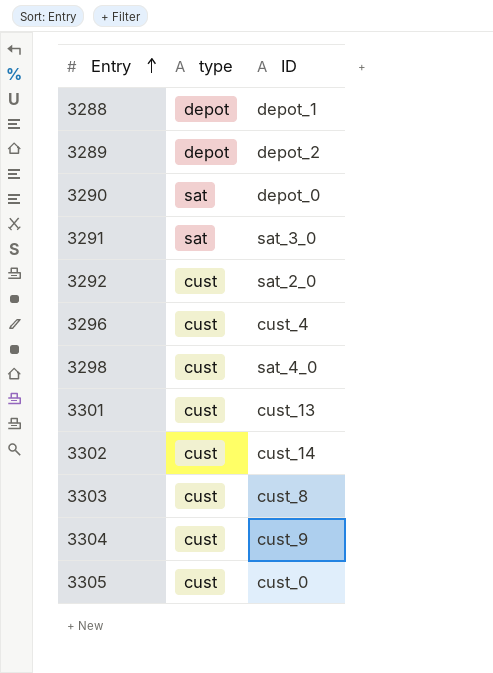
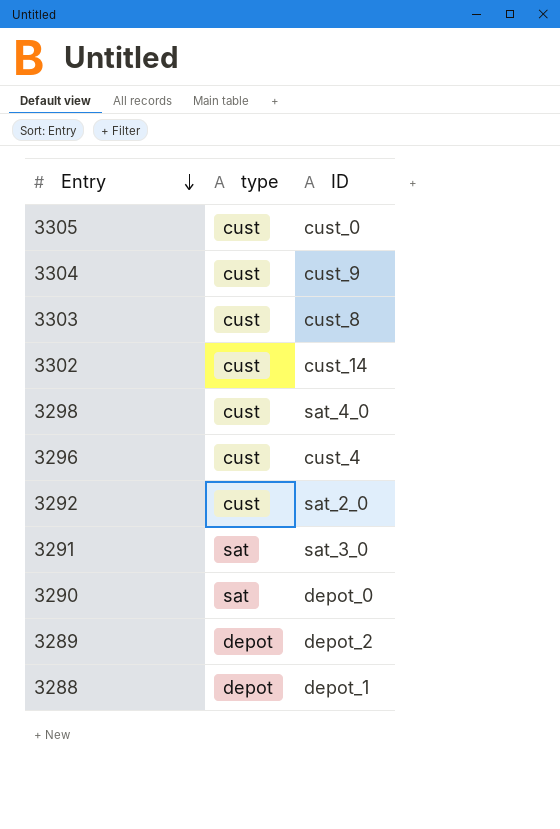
row order: Entry ascending -> Entry descending
row 3301: cust | cust_13 -> none

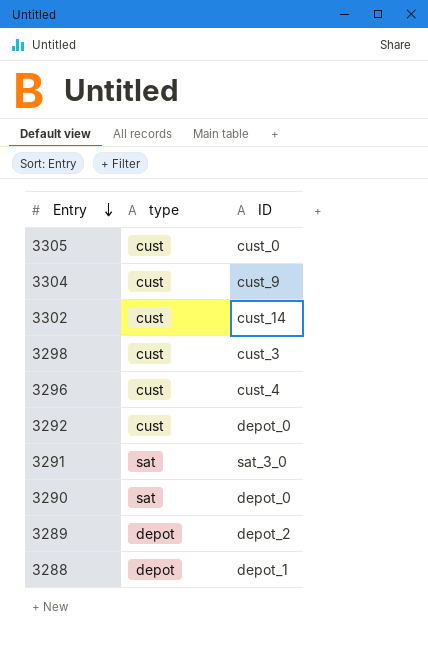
row 3303: cust | cust_8 -> none
3298 | ID: sat_4_0 -> cust_3
3292 | ID: sat_2_0 -> depot_0

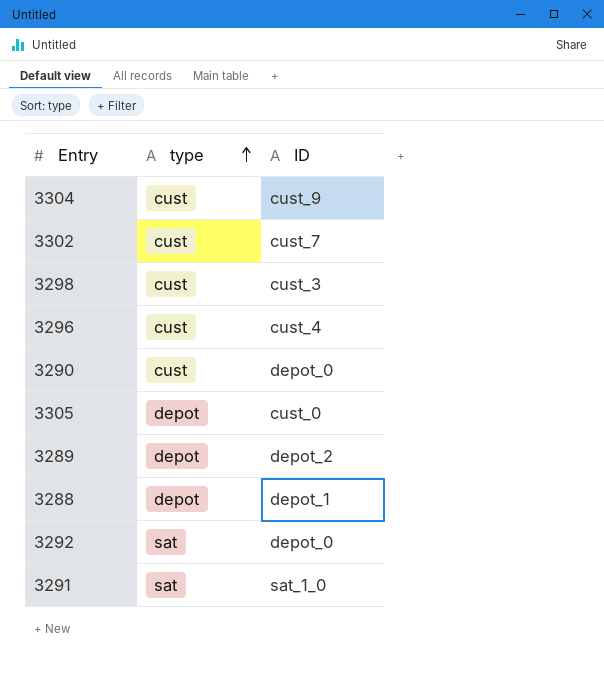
row order: Entry descending -> type ascending
3302 | ID: cust_14 -> cust_7
3290 | type: sat -> cust
3305 | type: cust -> depot
3292 | type: cust -> sat
3291 | ID: sat_3_0 -> sat_1_0

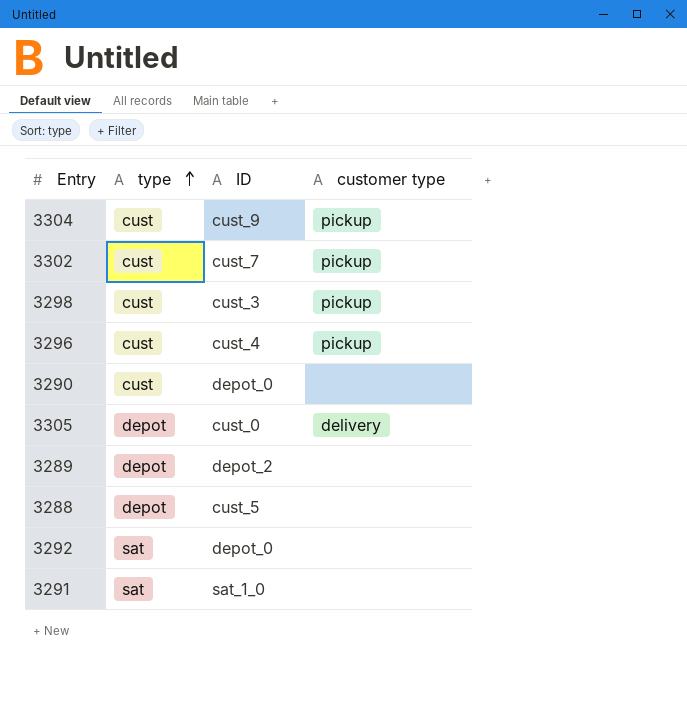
column customer type | position: none -> 4
3288 | ID: depot_1 -> cust_5

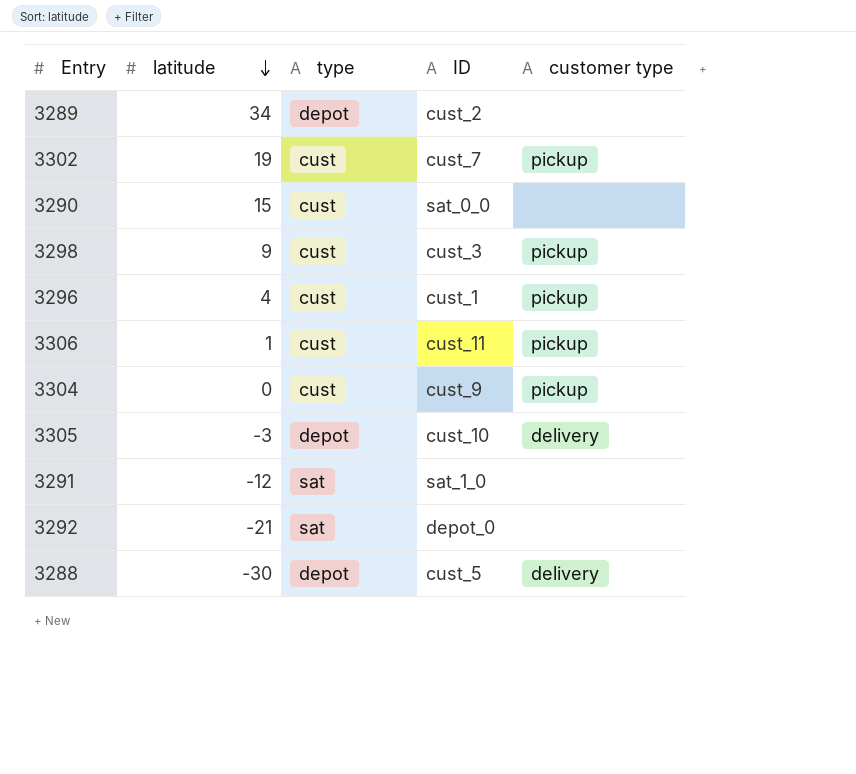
row order: type ascending -> latitude descending
column latitude | position: none -> 2
3289 | ID: depot_2 -> cust_2
3290 | ID: depot_0 -> sat_0_0
3296 | ID: cust_4 -> cust_1
row 3306: none -> 1 | cust | cust_11 | pickup
3305 | ID: cust_0 -> cust_10
3288 | customer type: none -> delivery

